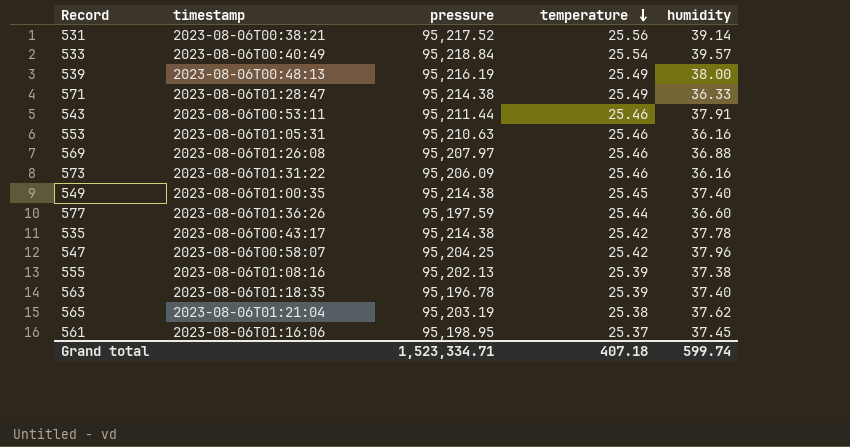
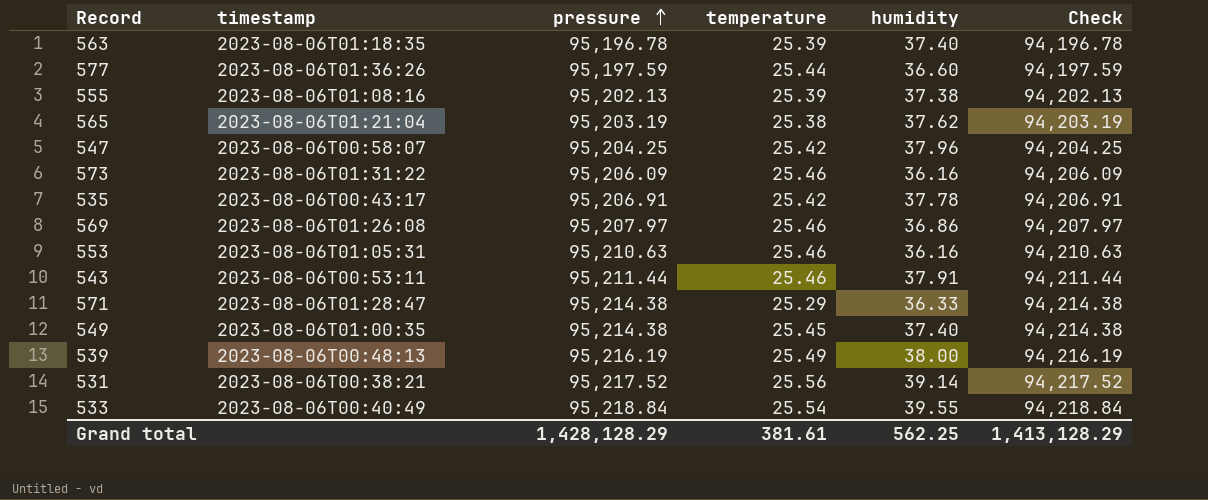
row order: temperature descending -> pressure ascending
column Check | formula: none -> [pressure] - 1000
row 561: 2023-08-06T01:16:06 | 95,198.95 | 25.37 | 37.45 -> none
535 | pressure: 95,214.38 -> 95,206.91
569 | humidity: 36.88 -> 36.86
571 | temperature: 25.49 -> 25.29
533 | humidity: 39.57 -> 39.55
Grand total | pressure: 1,523,334.71 -> 1,428,128.29
Grand total | temperature: 407.18 -> 381.61
Grand total | humidity: 599.74 -> 562.25

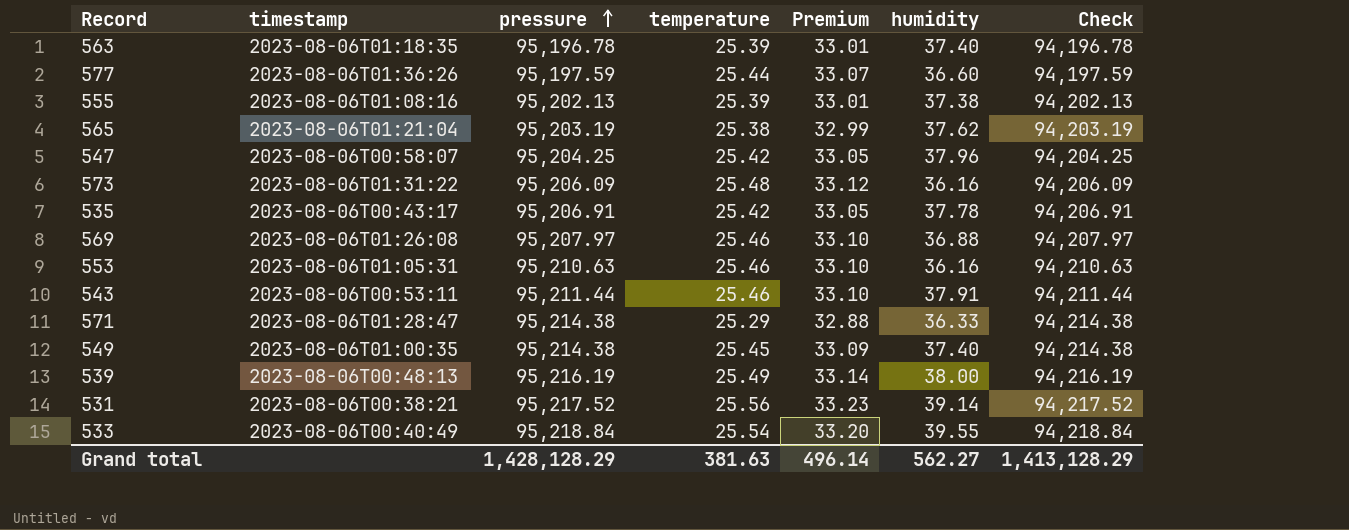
column Premium | formula: none -> [temperature] * 1.3
573 | temperature: 25.46 -> 25.48
569 | humidity: 36.86 -> 36.88
Grand total | temperature: 381.61 -> 381.63
Grand total | humidity: 562.25 -> 562.27

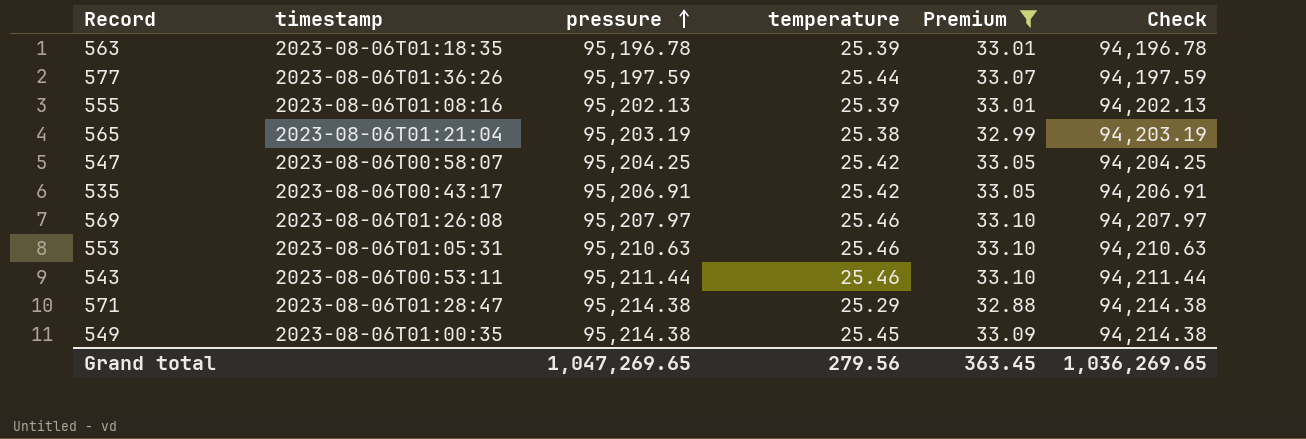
filter: none -> Premium <= 33.10
column humidity | position: 6 -> none
Grand total | pressure: 1,428,128.29 -> 1,047,269.65
Grand total | temperature: 381.63 -> 279.56
Grand total | Premium: 496.14 -> 363.45
Grand total | Check: 1,413,128.29 -> 1,036,269.65

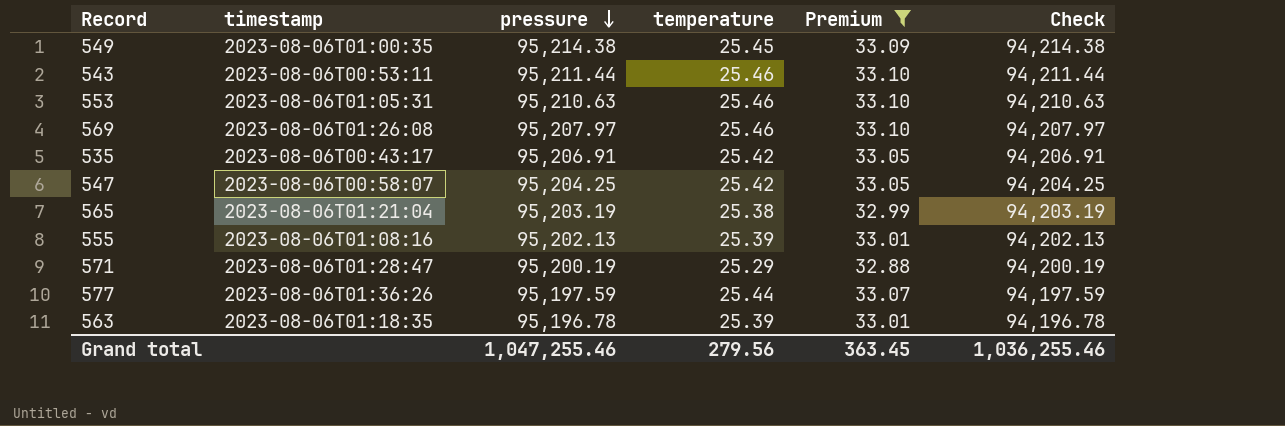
row order: pressure ascending -> pressure descending
571 | pressure: 95,214.38 -> 95,200.19
571 | Check: 94,214.38 -> 94,200.19
Grand total | pressure: 1,047,269.65 -> 1,047,255.46
Grand total | Check: 1,036,269.65 -> 1,036,255.46

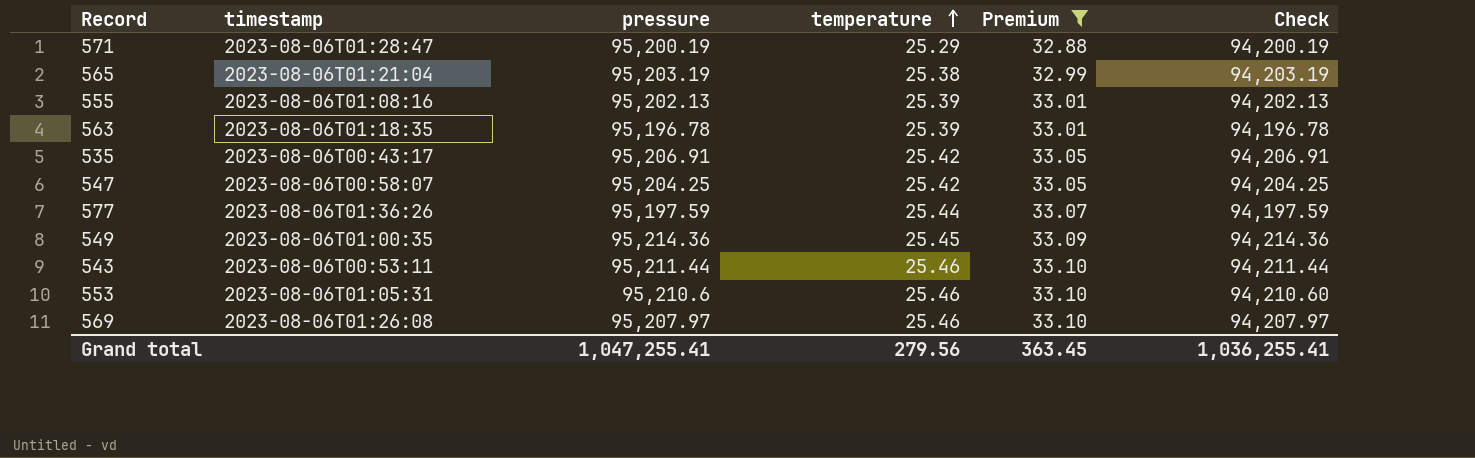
row order: pressure descending -> temperature ascending
549 | pressure: 95,214.38 -> 95,214.36
549 | Check: 94,214.38 -> 94,214.36
553 | pressure: 95,210.63 -> 95,210.6
553 | Check: 94,210.63 -> 94,210.60
Grand total | pressure: 1,047,255.46 -> 1,047,255.41
Grand total | Check: 1,036,255.46 -> 1,036,255.41

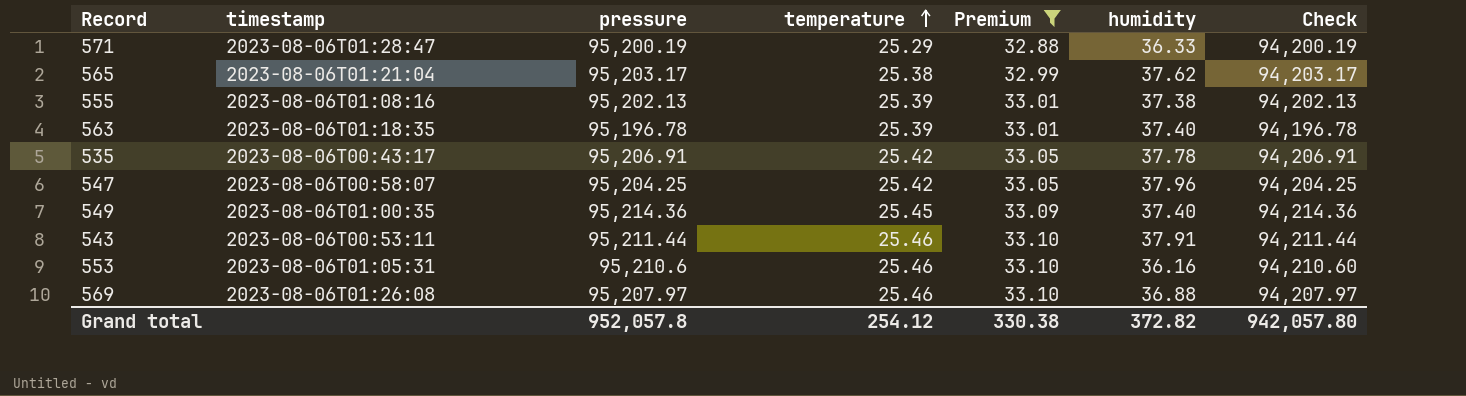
column humidity | position: none -> 6
row 577: 2023-08-06T01:36:26 | 95,197.59 | 25.44 | 33.07 | 94,197.59 -> none
565 | pressure: 95,203.19 -> 95,203.17
565 | Check: 94,203.19 -> 94,203.17
Grand total | pressure: 1,047,255.41 -> 952,057.8
Grand total | temperature: 279.56 -> 254.12
Grand total | Premium: 363.45 -> 330.38
Grand total | Check: 1,036,255.41 -> 942,057.80

